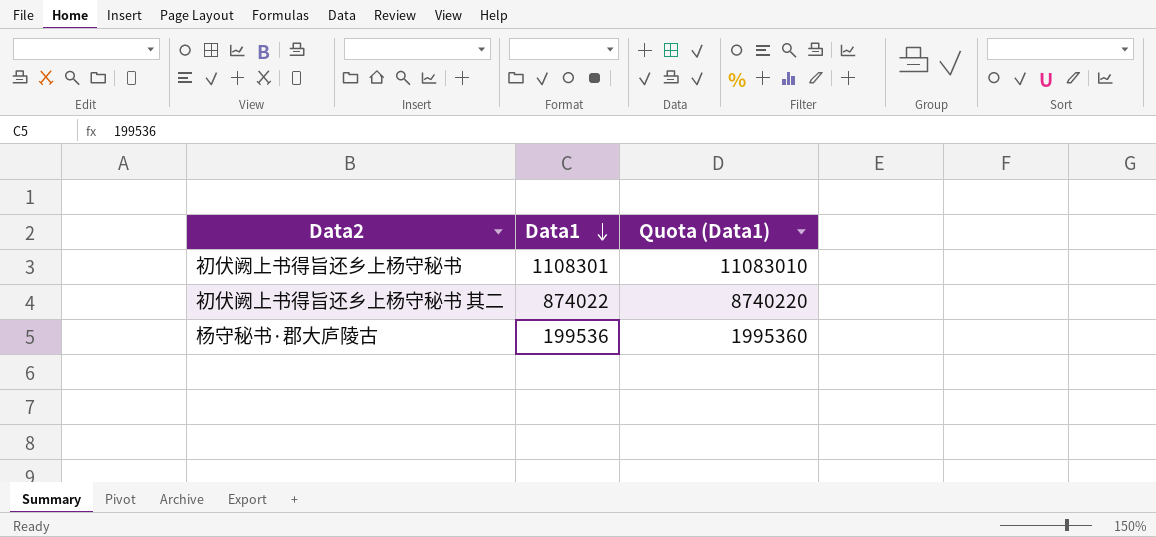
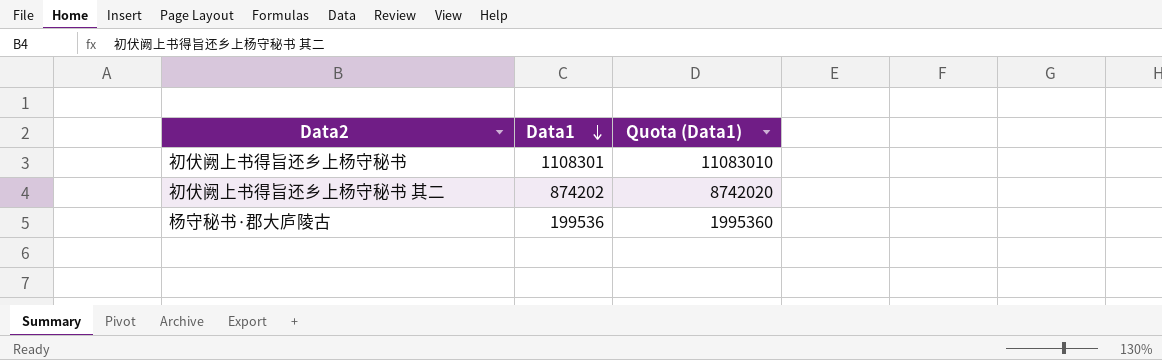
初伏阙上书得旨还乡上杨守秘书 其二 | Data1: 874022 -> 874202
初伏阙上书得旨还乡上杨守秘书 其二 | Quota (Data1): 8740220 -> 8742020

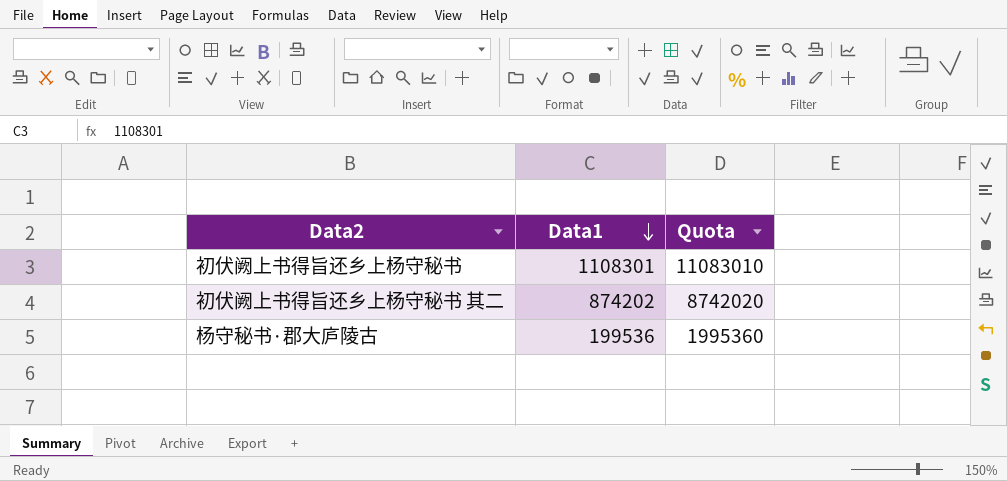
column name: Quota (Data1) -> Quota

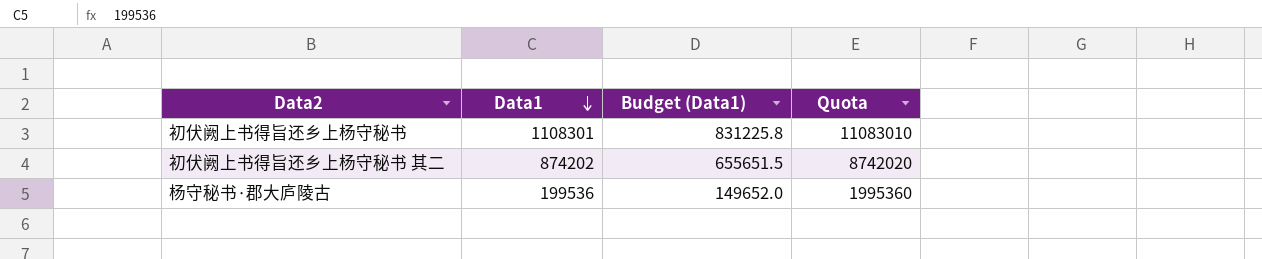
column Budget (Data1) | formula: none -> [Data1] * 0.75

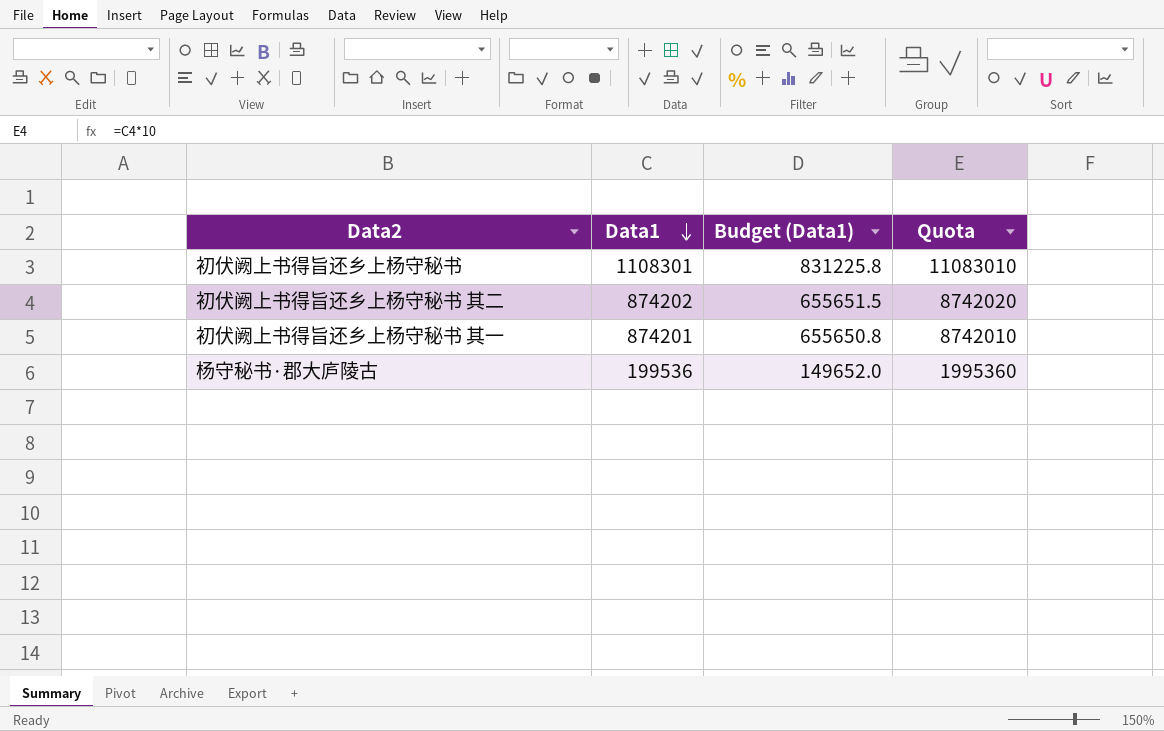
row 初伏阙上书得旨还乡上杨守秘书 其一: none -> 874201 | 655650.8 | 8742010

